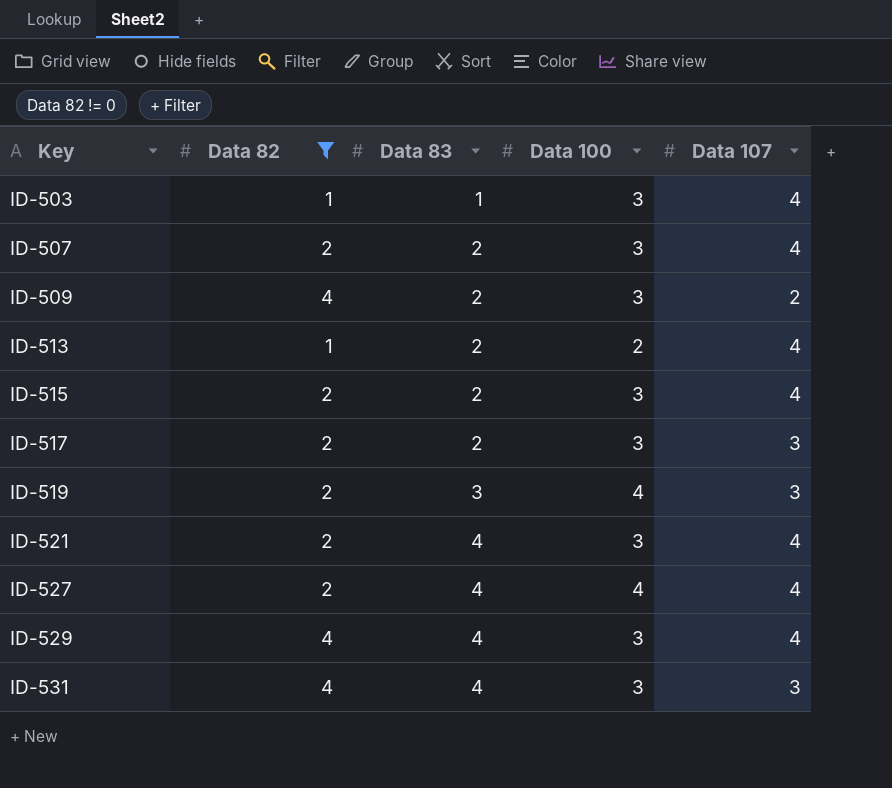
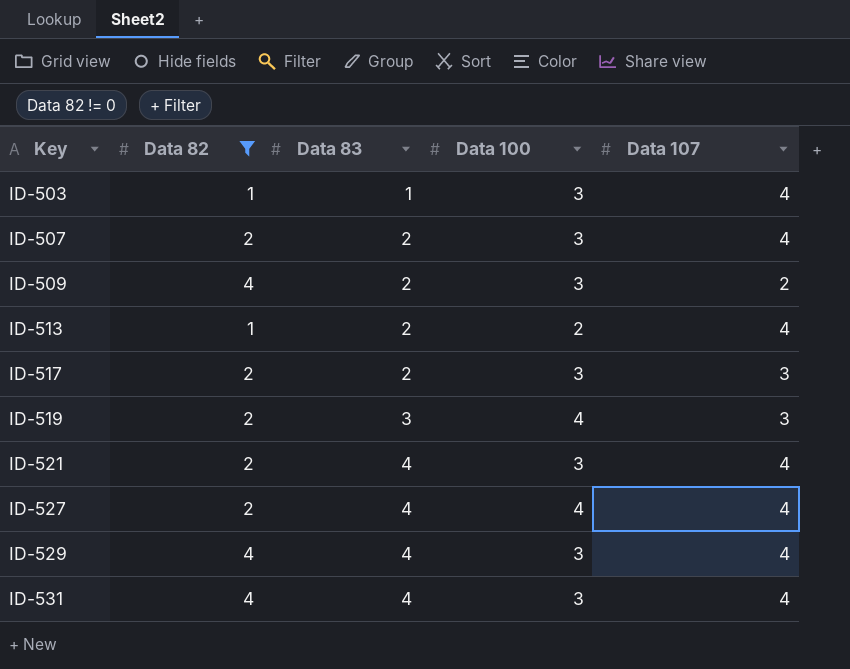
row ID-515: 2 | 2 | 3 | 4 -> none
ID-531 | Data 107: 3 -> 4

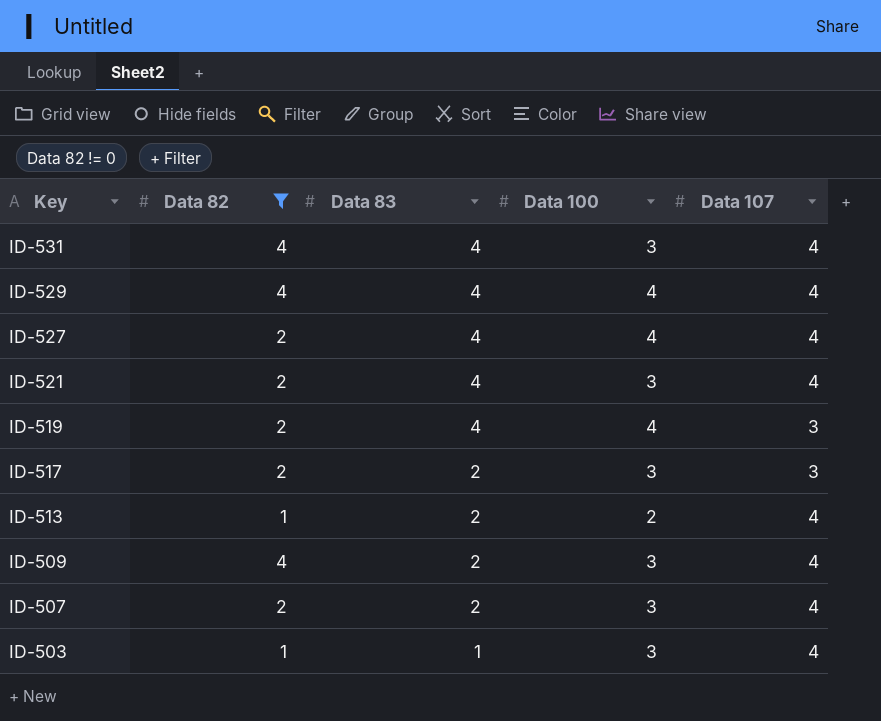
row order: Key ascending -> Key descending
ID-529 | Data 100: 3 -> 4
ID-519 | Data 83: 3 -> 4
ID-509 | Data 107: 2 -> 4

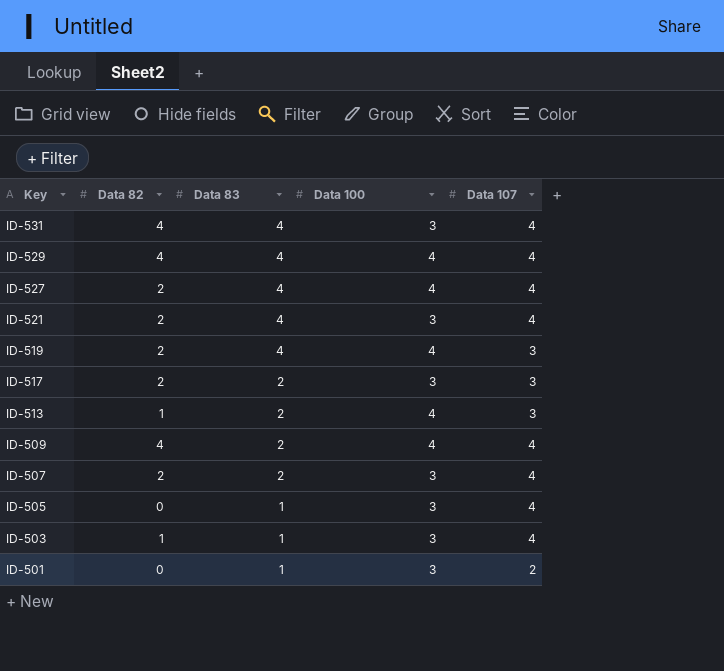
filter: Data 82 != 0 -> none
ID-513 | Data 100: 2 -> 4
ID-513 | Data 107: 4 -> 3
ID-509 | Data 100: 3 -> 4

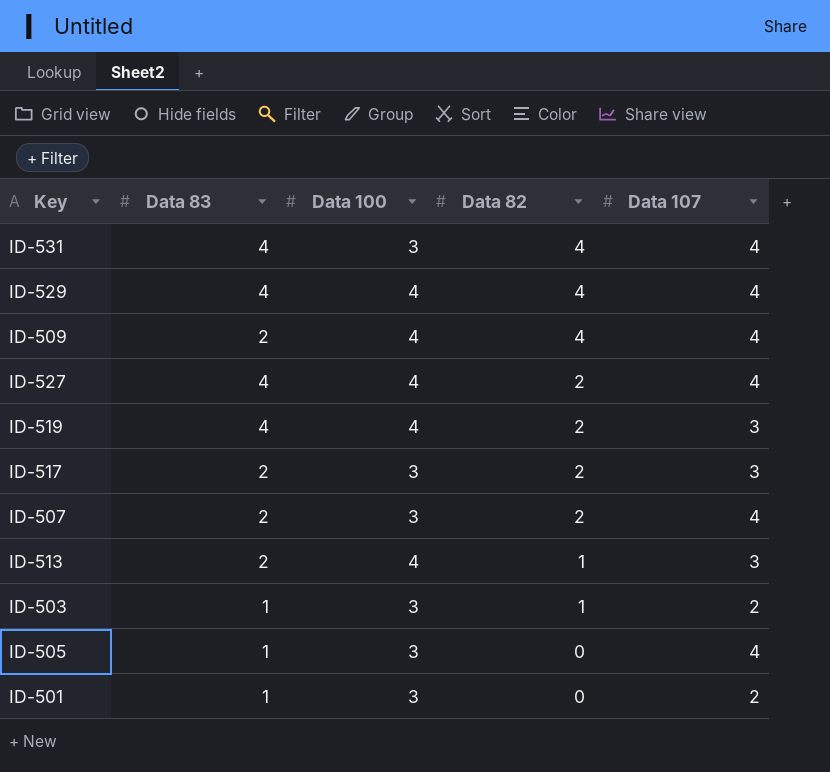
row order: Key descending -> Data 82 descending
column Data 82 | position: 2 -> 4
row ID-521: 2 | 4 | 3 | 4 -> none
ID-503 | Data 107: 4 -> 2

